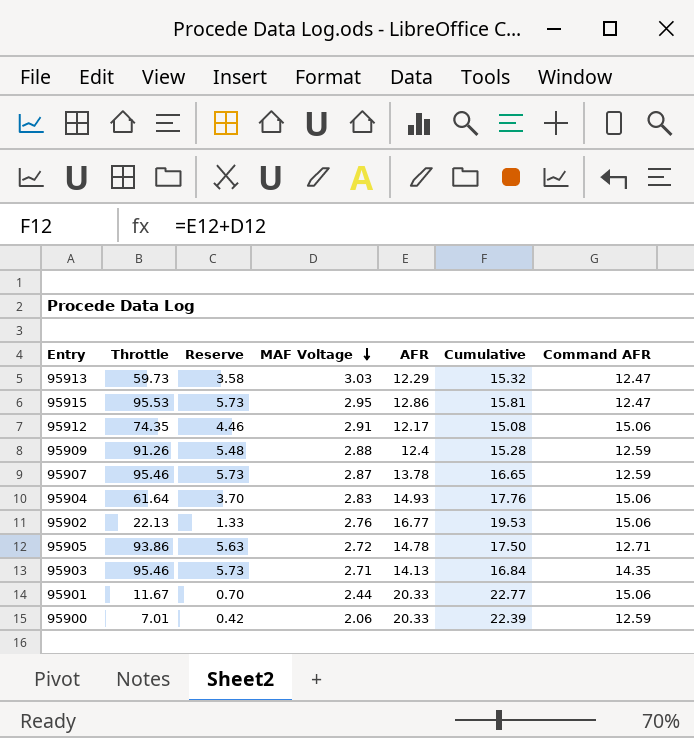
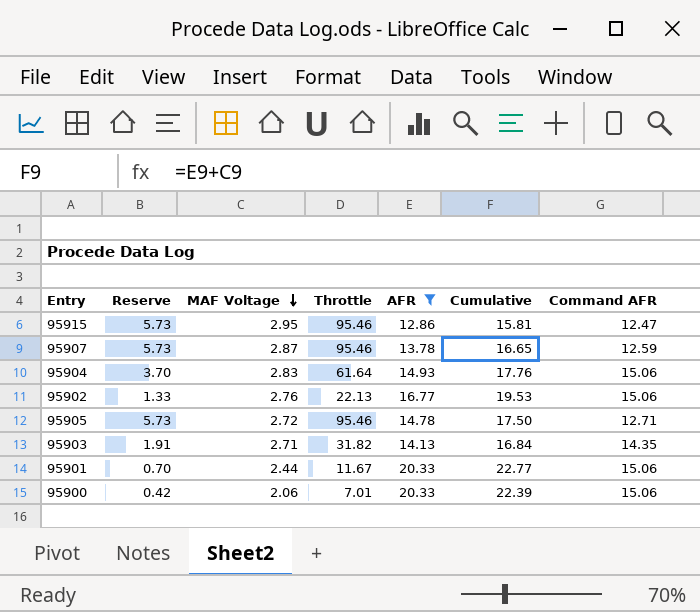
filter: none -> AFR >= 12.86
column Throttle | position: 2 -> 4
95915 | Throttle: 95.53 -> 95.46
95905 | Reserve: 5.63 -> 5.73
95905 | Throttle: 93.86 -> 95.46
95903 | Reserve: 5.73 -> 1.91
95903 | Throttle: 95.46 -> 31.82
95900 | Command AFR: 12.59 -> 15.06

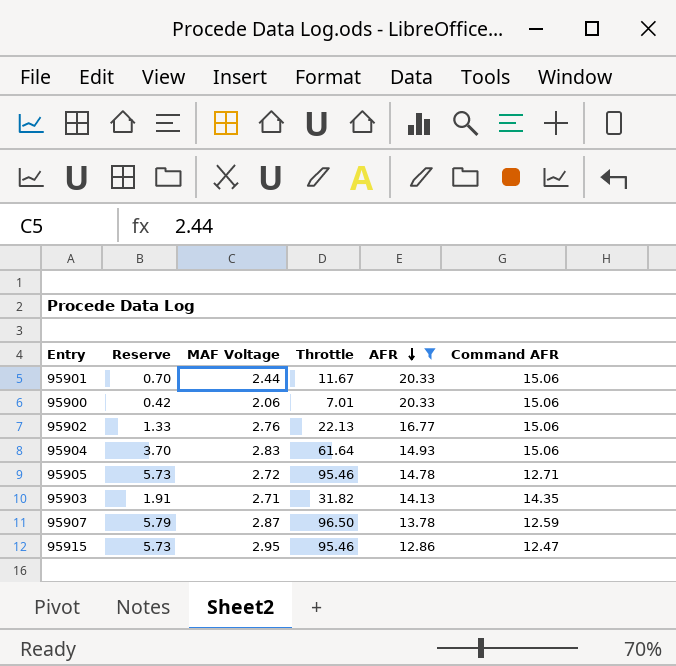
row order: MAF Voltage descending -> AFR descending
column Cumulative | formula: [MAF Voltage] + [AFR] -> none
95907 | Reserve: 5.73 -> 5.79
95907 | Throttle: 95.46 -> 96.50

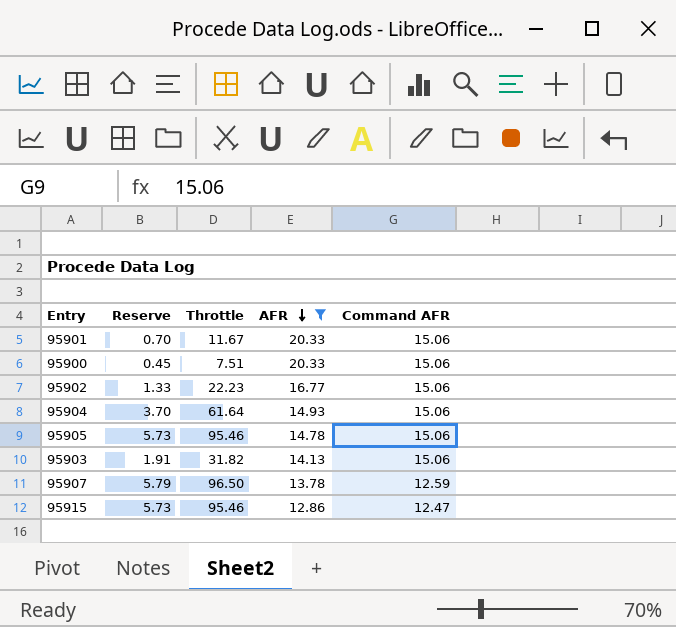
column MAF Voltage | position: 3 -> none
95900 | Reserve: 0.42 -> 0.45
95900 | Throttle: 7.01 -> 7.51
95902 | Throttle: 22.13 -> 22.23
95905 | Command AFR: 12.71 -> 15.06
95903 | Command AFR: 14.35 -> 15.06

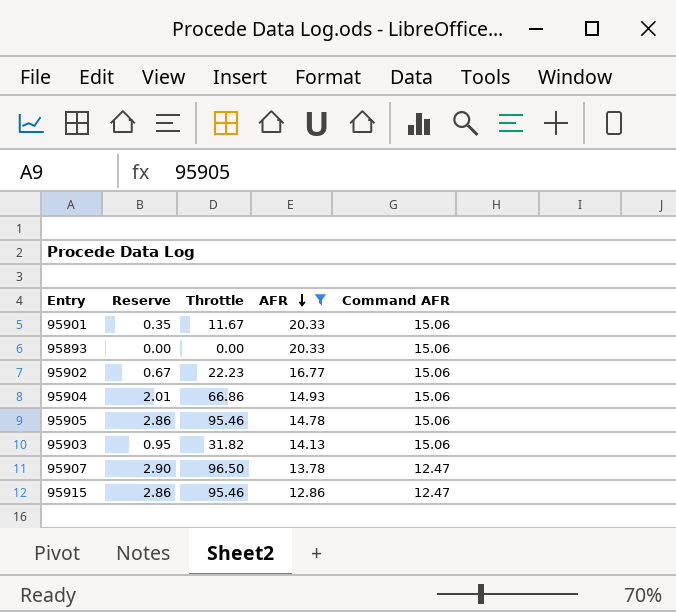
column Reserve | formula: [Throttle] * 0.06 -> [Throttle] * 0.03
row 95900: 0.45 | 7.51 | 20.33 | 15.06 -> none
row 95893: none -> 0.00 | 0.00 | 20.33 | 15.06
95904 | Throttle: 61.64 -> 66.86
95907 | Command AFR: 12.59 -> 12.47

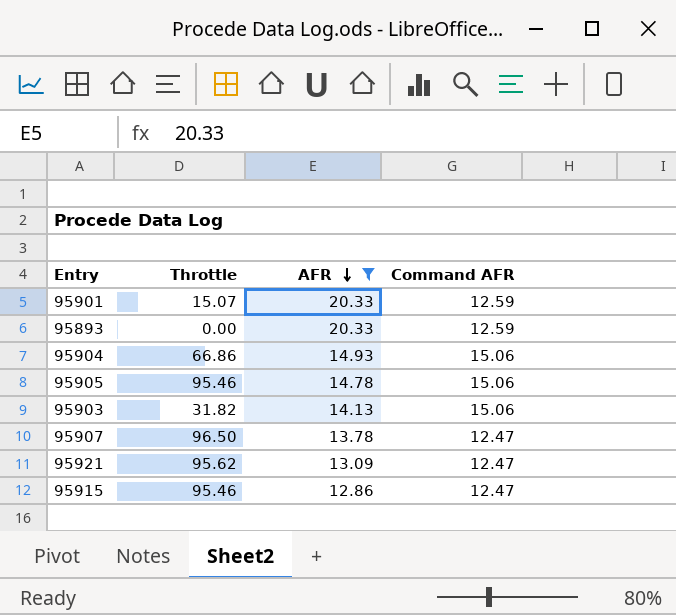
column Reserve | formula: [Throttle] * 0.03 -> none
row 95902: 0.67 | 22.23 | 16.77 | 15.06 -> none
95901 | Throttle: 11.67 -> 15.07
95901 | Command AFR: 15.06 -> 12.59
95893 | Command AFR: 15.06 -> 12.59
row 95921: none -> 95.62 | 13.09 | 12.47

